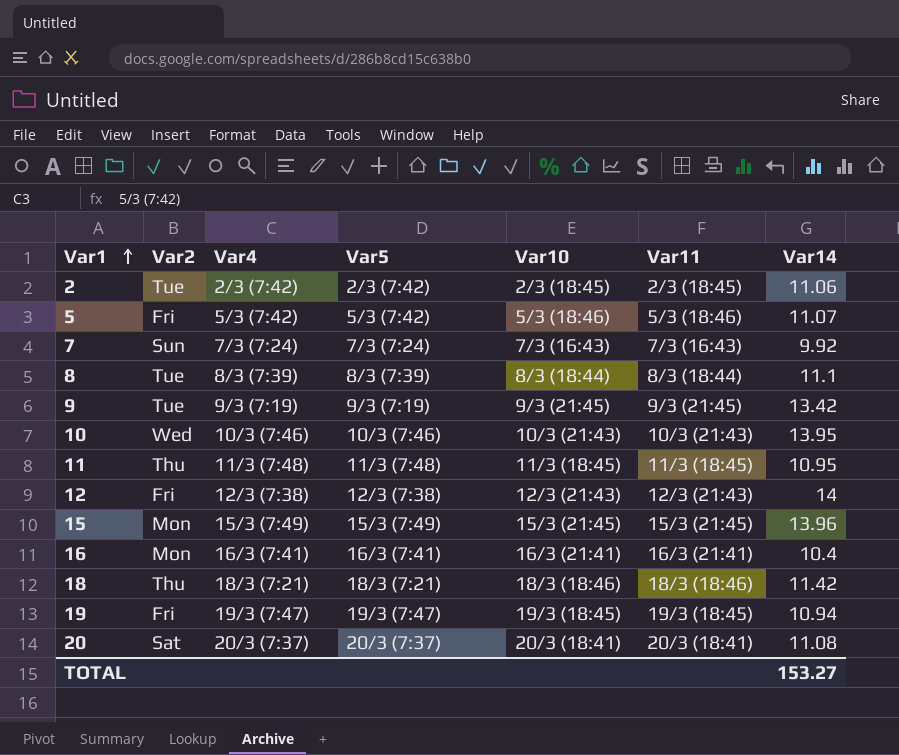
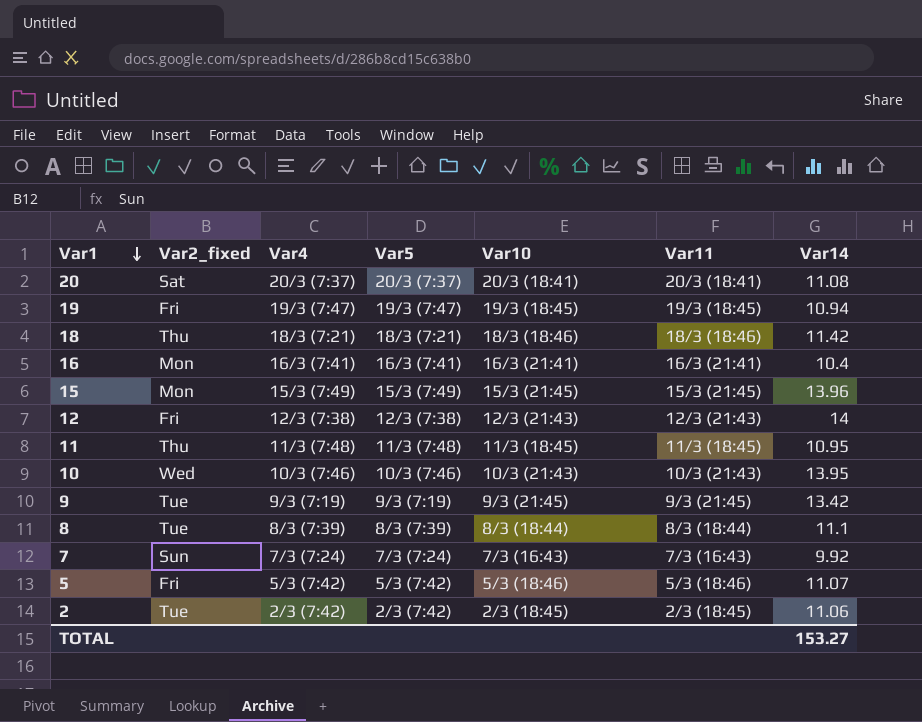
row order: Var1 ascending -> Var1 descending
column name: Var2 -> Var2_fixed

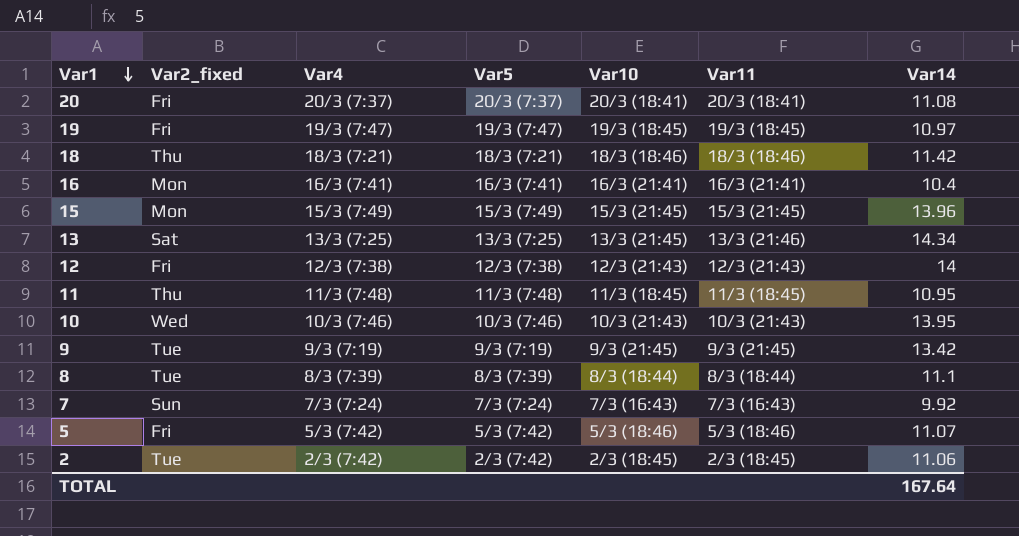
20 | Var2_fixed: Sat -> Fri
19 | Var14: 10.94 -> 10.97
row 13: none -> Sat | 13/3 (7:25) | 13/3 (7:25) | 13/3 (21:45) | 13/3 (21:46) | 14.34
TOTAL | Var14: 153.27 -> 167.64

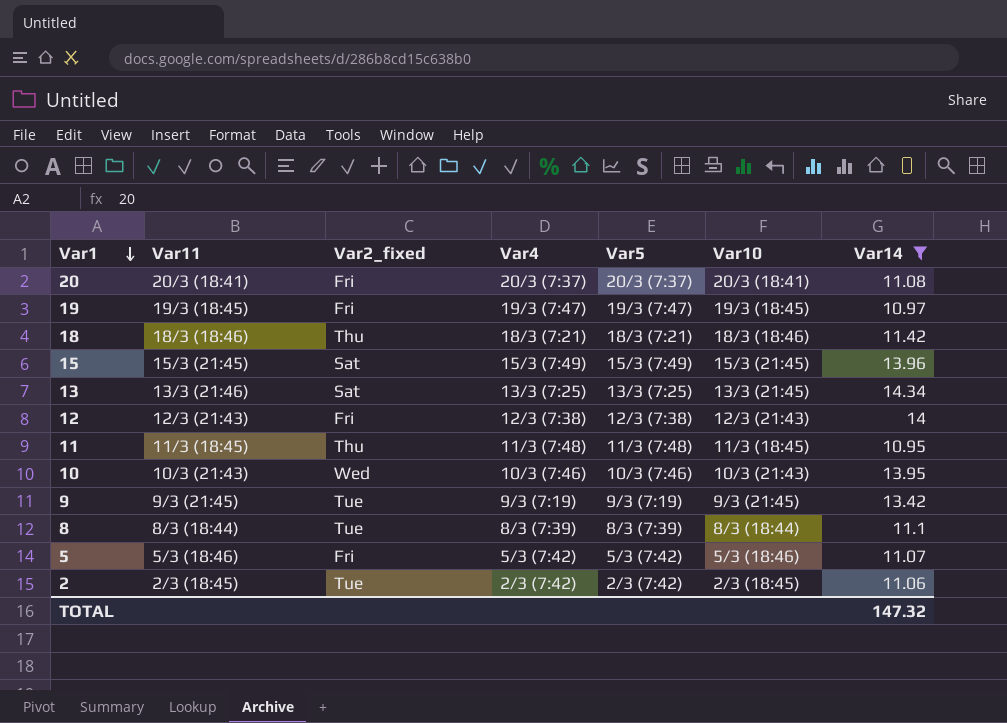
filter: none -> Var14 >= 10.95
column Var11 | position: 6 -> 2
15 | Var2_fixed: Mon -> Sat
TOTAL | Var14: 167.64 -> 147.32

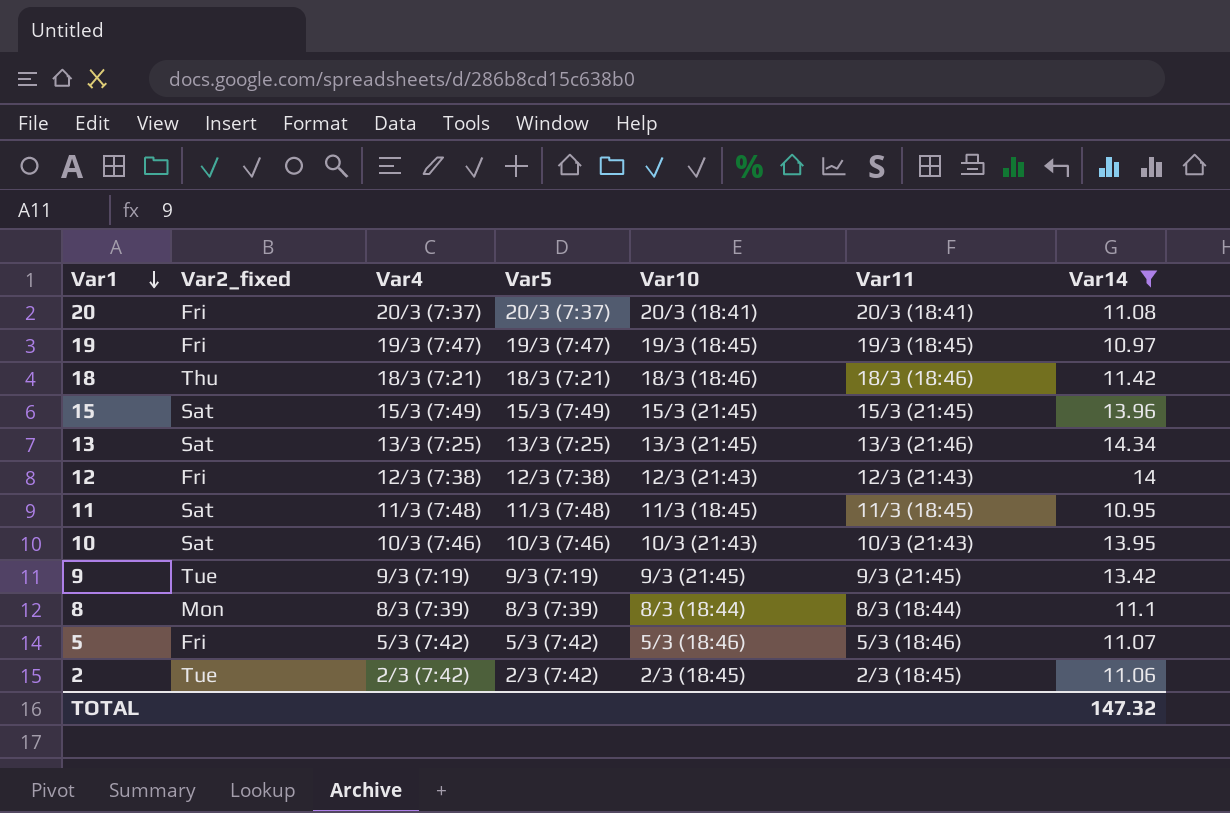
column Var11 | position: 2 -> 6
11 | Var2_fixed: Thu -> Sat
10 | Var2_fixed: Wed -> Sat
8 | Var2_fixed: Tue -> Mon

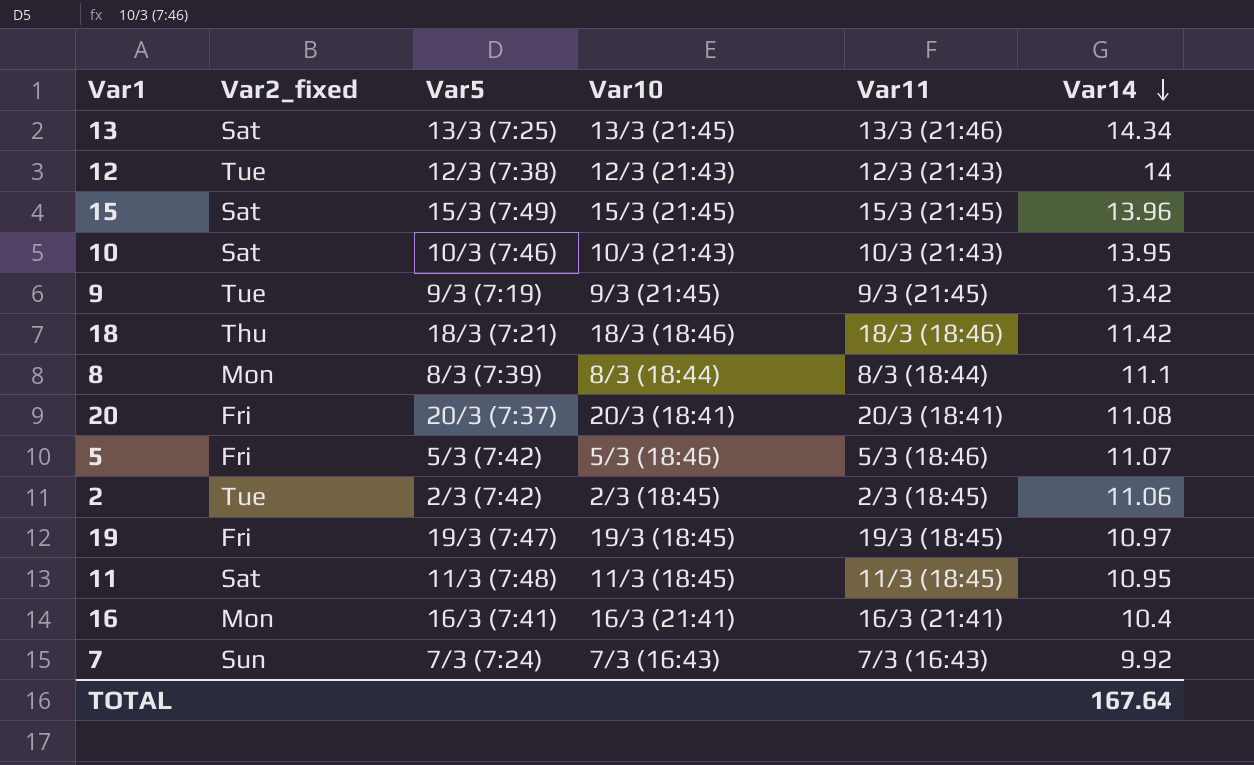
filter: Var14 >= 10.95 -> none
row order: Var1 descending -> Var14 descending
column Var4 | position: 3 -> none
12 | Var2_fixed: Fri -> Tue
TOTAL | Var14: 147.32 -> 167.64

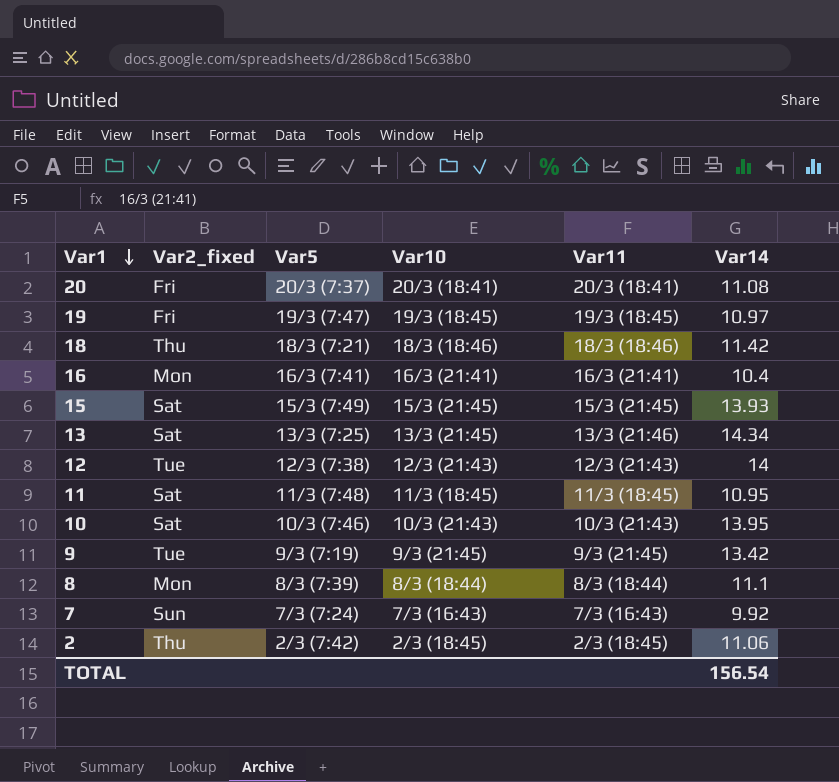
row order: Var14 descending -> Var1 descending
row 5: Fri | 5/3 (7:42) | 5/3 (18:46) | 5/3 (18:46) | 11.07 -> none
15 | Var14: 13.96 -> 13.93
2 | Var2_fixed: Tue -> Thu
TOTAL | Var14: 167.64 -> 156.54

